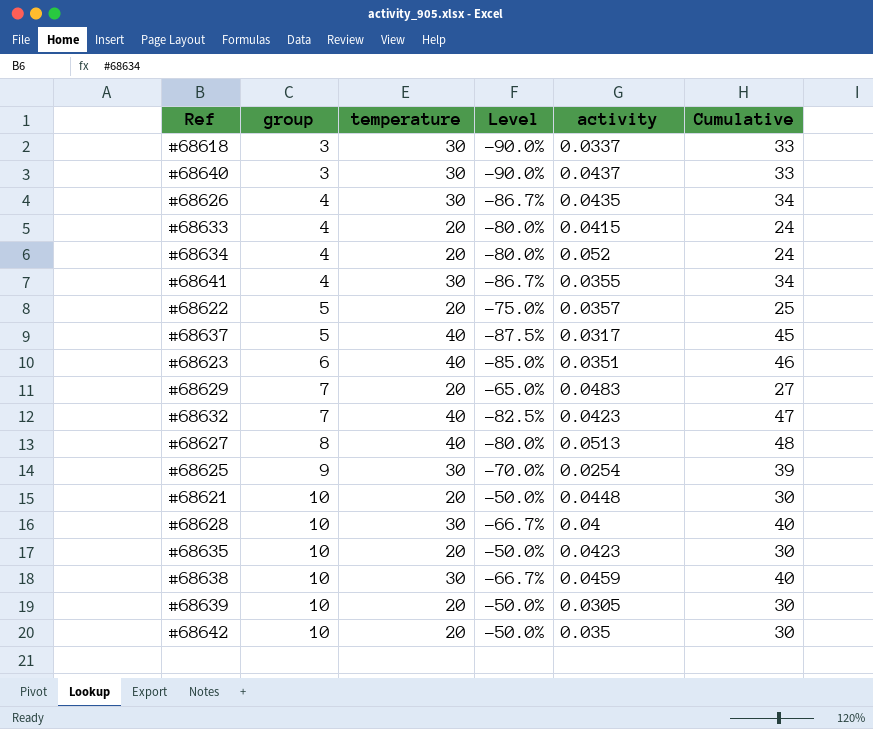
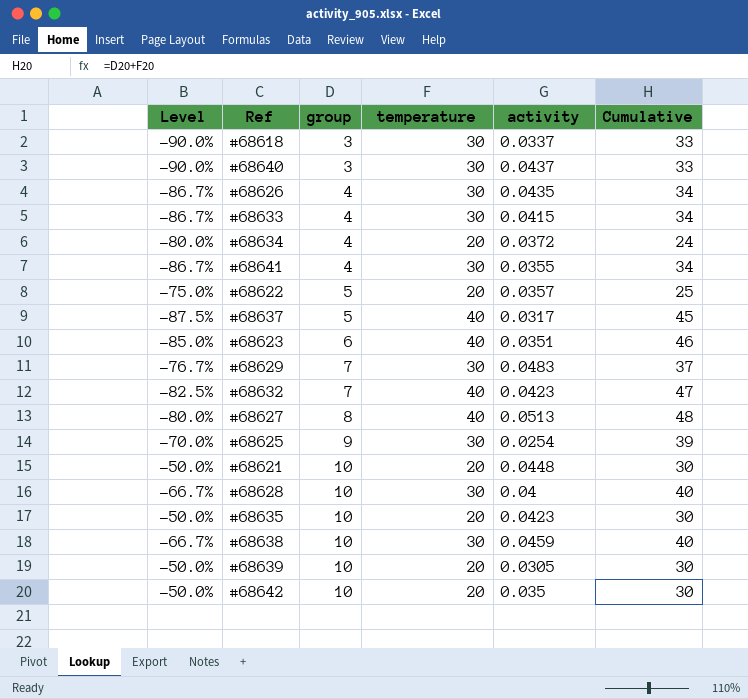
column Level | position: 4 -> 1
#68633 | Level: -80.0% -> -86.7%
#68633 | temperature: 20 -> 30
#68633 | Cumulative: 24 -> 34
#68634 | activity: 0.052 -> 0.0372
#68629 | Level: -65.0% -> -76.7%
#68629 | temperature: 20 -> 30
#68629 | Cumulative: 27 -> 37

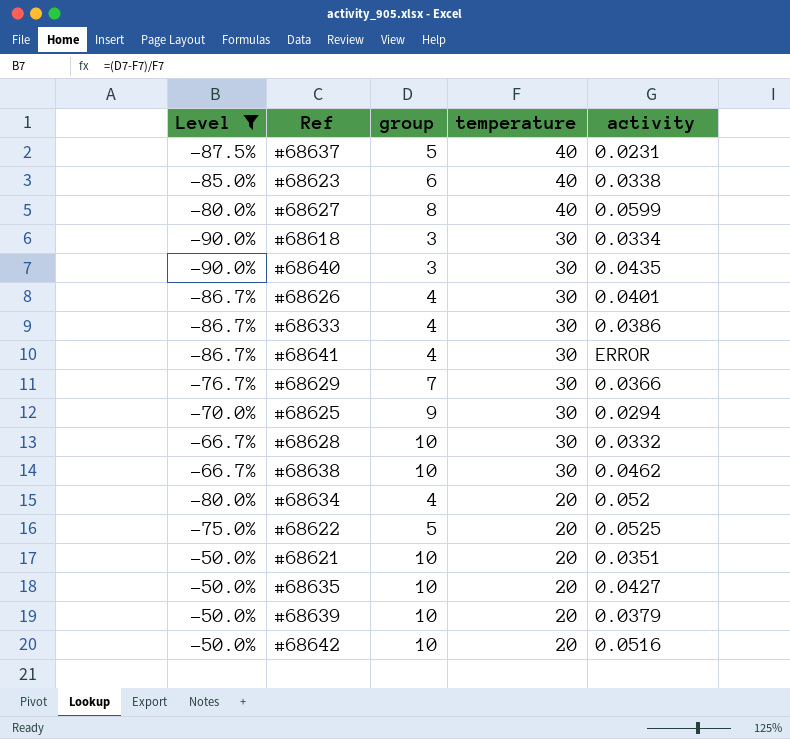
filter: none -> Level != -82.5%
row order: group ascending -> temperature descending
column Cumulative | formula: [group] + [temperature] -> none
#68637 | activity: 0.0317 -> 0.0231
#68623 | activity: 0.0351 -> 0.0338
#68627 | activity: 0.0513 -> 0.0599
#68618 | activity: 0.0337 -> 0.0334
#68640 | activity: 0.0437 -> 0.0435
#68626 | activity: 0.0435 -> 0.0401
#68633 | activity: 0.0415 -> 0.0386
#68641 | activity: 0.0355 -> ERROR
#68629 | activity: 0.0483 -> 0.0366
#68625 | activity: 0.0254 -> 0.0294
#68628 | activity: 0.04 -> 0.0332
#68638 | activity: 0.0459 -> 0.0462
#68634 | activity: 0.0372 -> 0.052
#68622 | activity: 0.0357 -> 0.0525
#68621 | activity: 0.0448 -> 0.0351
#68635 | activity: 0.0423 -> 0.0427
#68639 | activity: 0.0305 -> 0.0379
#68642 | activity: 0.035 -> 0.0516

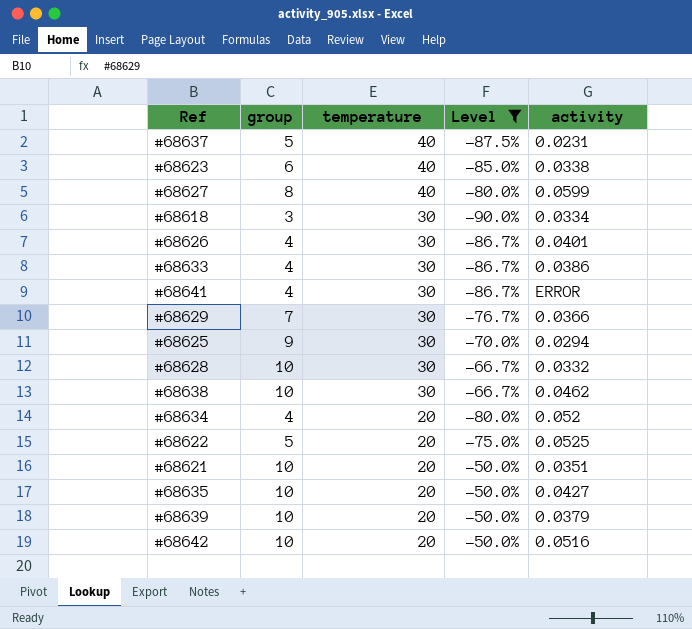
column Level | position: 1 -> 4
row #68640: -90.0% | 3 | 30 | 0.0435 -> none

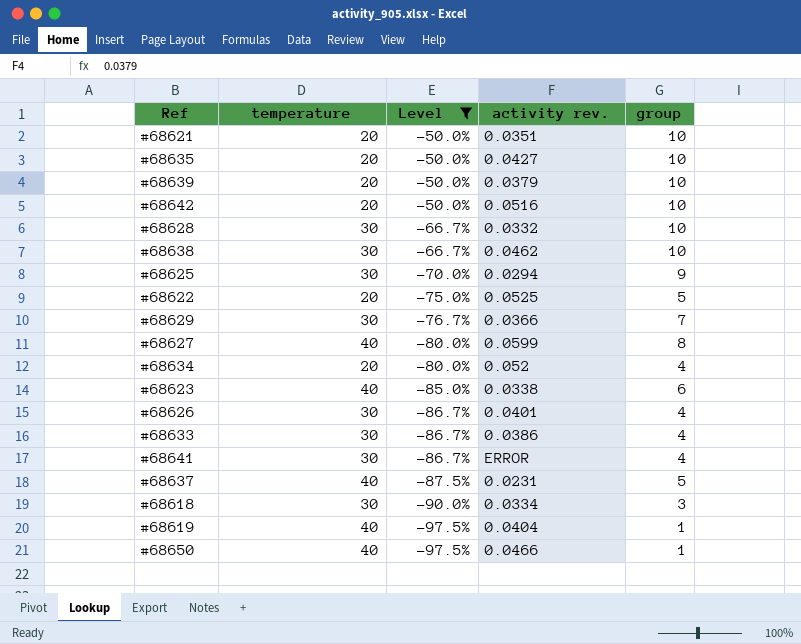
row order: temperature descending -> Level descending
column name: activity -> activity rev.
column group | position: 2 -> 5
row #68619: none -> 40 | -97.5% | 0.0404 | 1
row #68650: none -> 40 | -97.5% | 0.0466 | 1

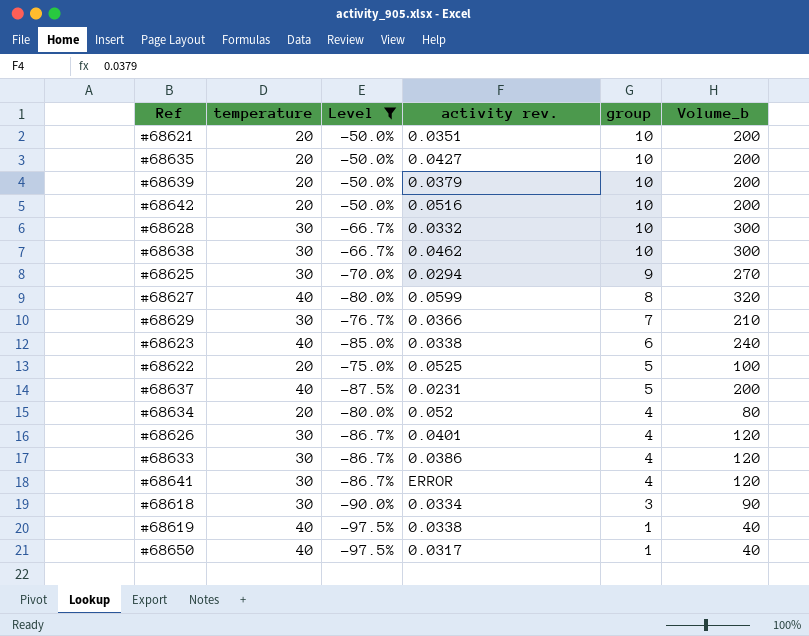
row order: Level descending -> group descending
column Volume_b | formula: none -> [temperature] * [group]
#68619 | activity rev.: 0.0404 -> 0.0338
#68650 | activity rev.: 0.0466 -> 0.0317

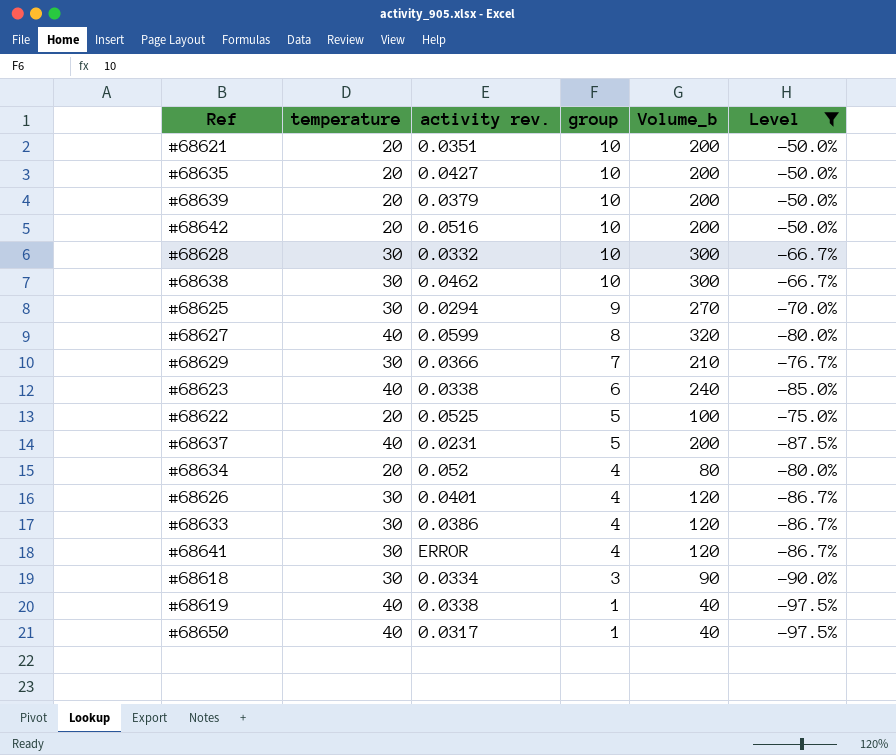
column Level | position: 3 -> 6

